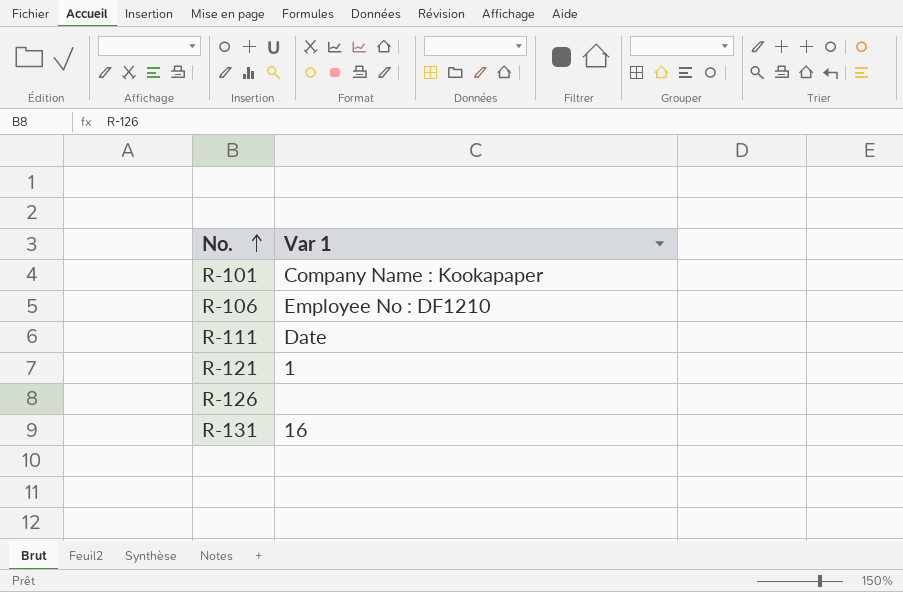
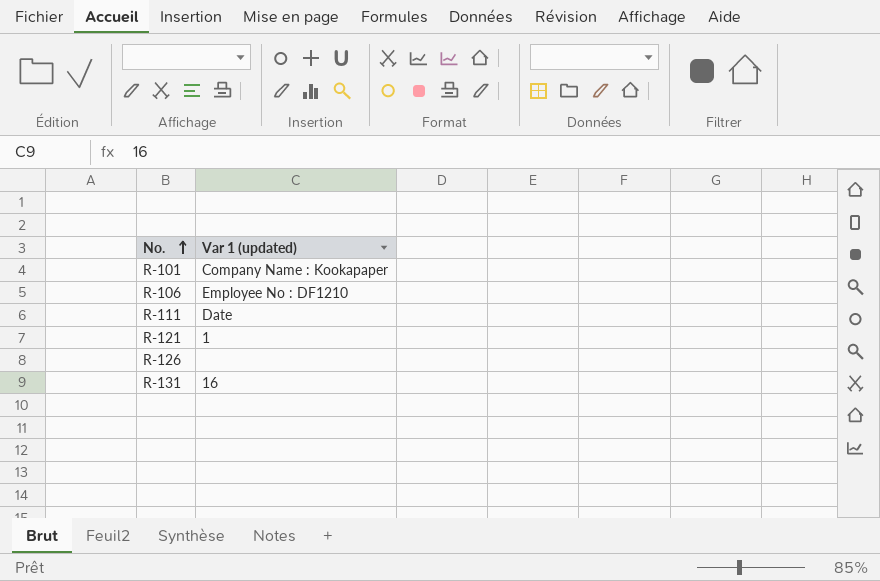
column name: Var 1 -> Var 1 (updated)

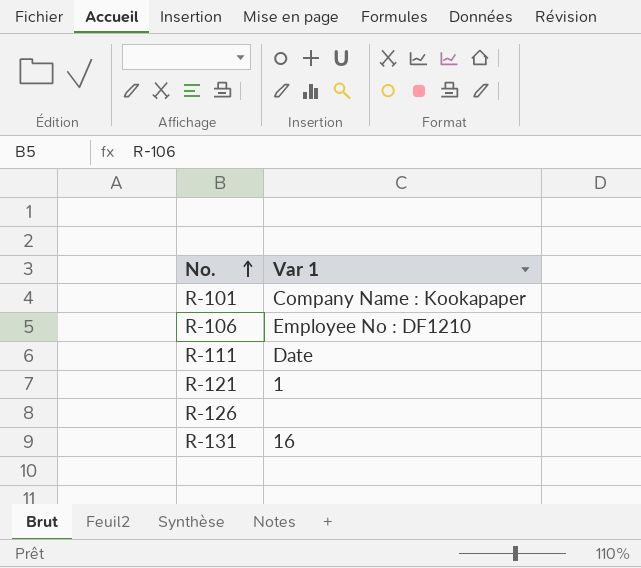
column name: Var 1 (updated) -> Var 1

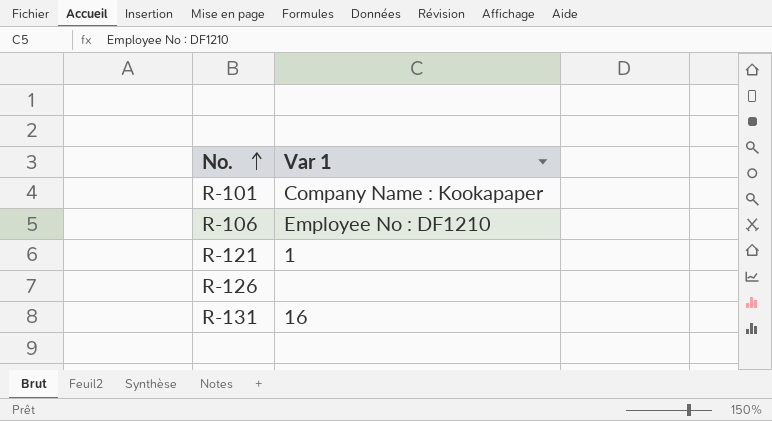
row R-111: Date -> none

